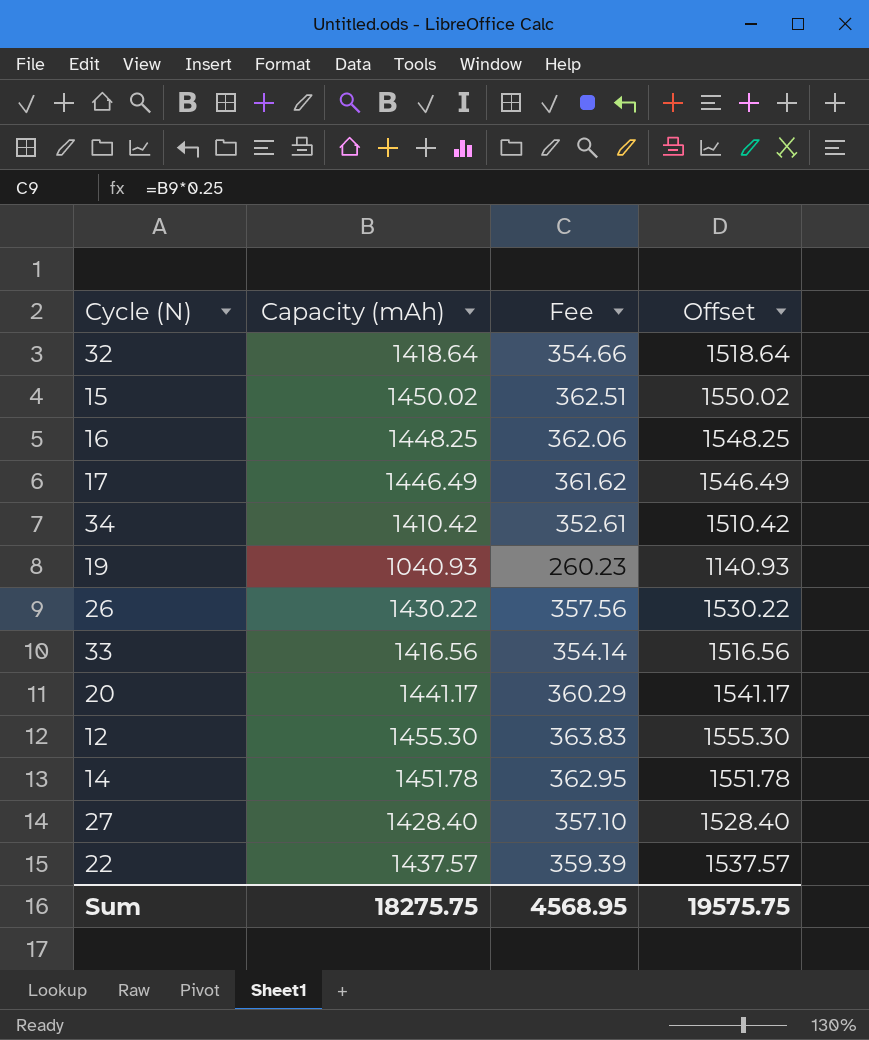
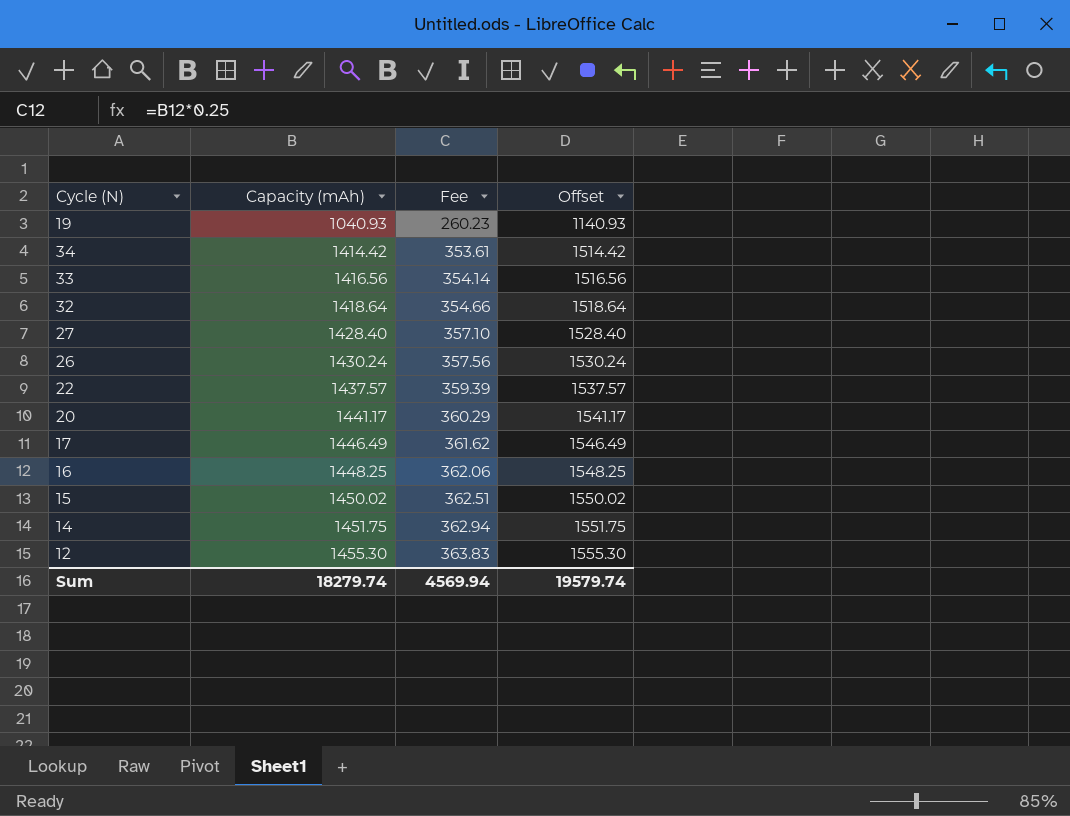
row order: none -> Capacity (mAh) ascending
34 | Capacity (mAh): 1410.42 -> 1414.42
34 | Fee: 352.61 -> 353.61
34 | Offset: 1510.42 -> 1514.42
26 | Capacity (mAh): 1430.22 -> 1430.24
26 | Offset: 1530.22 -> 1530.24
14 | Capacity (mAh): 1451.78 -> 1451.75
14 | Fee: 362.95 -> 362.94
14 | Offset: 1551.78 -> 1551.75
Sum | Capacity (mAh): 18275.75 -> 18279.74
Sum | Fee: 4568.95 -> 4569.94
Sum | Offset: 19575.75 -> 19579.74

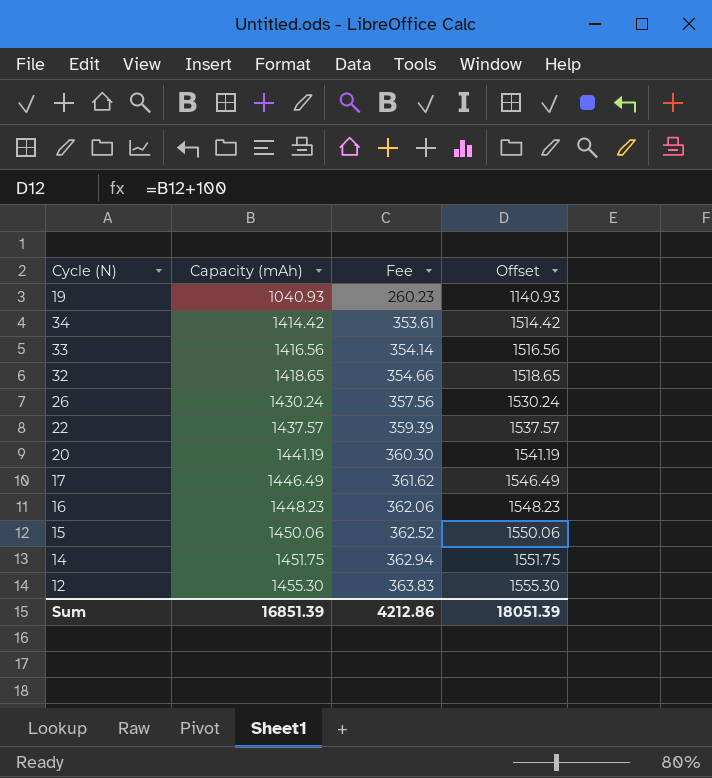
row 27: 1428.40 | 357.10 | 1528.40 -> none
32 | Capacity (mAh): 1418.64 -> 1418.65
32 | Offset: 1518.64 -> 1518.65
20 | Capacity (mAh): 1441.17 -> 1441.19
20 | Fee: 360.29 -> 360.30
20 | Offset: 1541.17 -> 1541.19
16 | Capacity (mAh): 1448.25 -> 1448.23
16 | Offset: 1548.25 -> 1548.23
15 | Capacity (mAh): 1450.02 -> 1450.06
15 | Fee: 362.51 -> 362.52
15 | Offset: 1550.02 -> 1550.06
Sum | Capacity (mAh): 18279.74 -> 16851.39
Sum | Fee: 4569.94 -> 4212.86
Sum | Offset: 19579.74 -> 18051.39

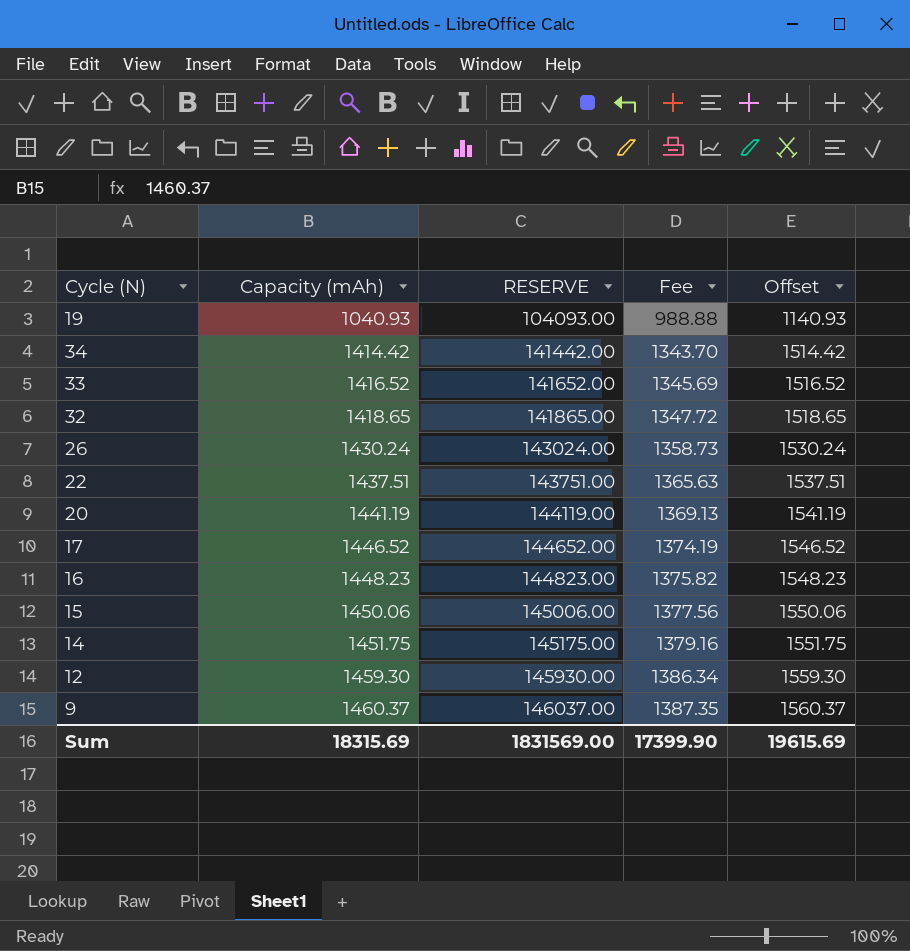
column RESERVE | formula: none -> [Capacity (mAh)] * 100
column Fee | formula: [Capacity (mAh)] * 0.25 -> [Capacity (mAh)] * 0.95
33 | Capacity (mAh): 1416.56 -> 1416.52
33 | Offset: 1516.56 -> 1516.52
22 | Capacity (mAh): 1437.57 -> 1437.51
22 | Offset: 1537.57 -> 1537.51
17 | Capacity (mAh): 1446.49 -> 1446.52
17 | Offset: 1546.49 -> 1546.52
12 | Capacity (mAh): 1455.30 -> 1459.30
12 | Offset: 1555.30 -> 1559.30
row 9: none -> 1460.37 | 146037.00 | 1387.35 | 1560.37
Sum | Capacity (mAh): 16851.39 -> 18315.69
Sum | Fee: 4212.86 -> 17399.90
Sum | Offset: 18051.39 -> 19615.69

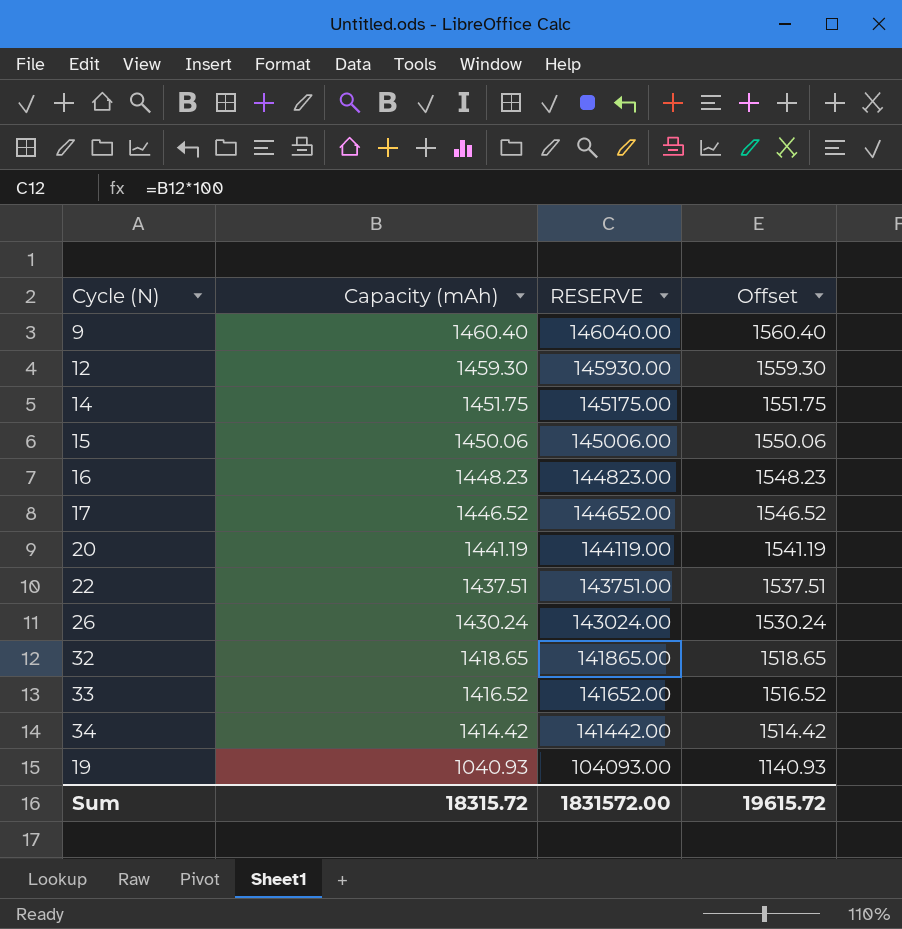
row order: Capacity (mAh) ascending -> Capacity (mAh) descending
column Fee | formula: [Capacity (mAh)] * 0.95 -> none
9 | Capacity (mAh): 1460.37 -> 1460.40
9 | RESERVE: 146037.00 -> 146040.00
9 | Offset: 1560.37 -> 1560.40
Sum | Capacity (mAh): 18315.69 -> 18315.72
Sum | RESERVE: 1831569.00 -> 1831572.00
Sum | Offset: 19615.69 -> 19615.72

